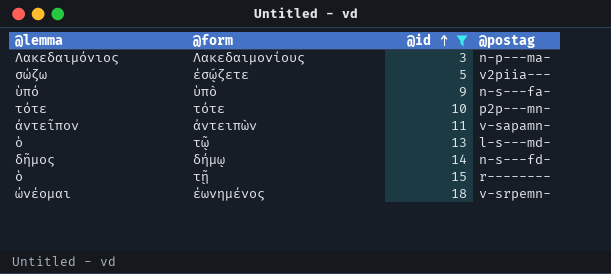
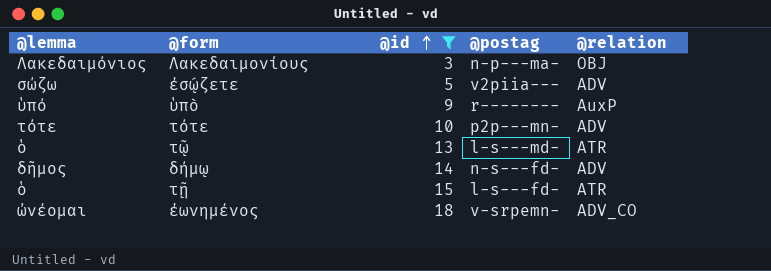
column @relation | position: none -> 5
row ἀντειπὼν: ἀντεῖπον | 11 | v-sapamn- -> none
ὑπὸ | @postag: n-s---fa- -> r--------
τῇ | @postag: r-------- -> l-s---fd-

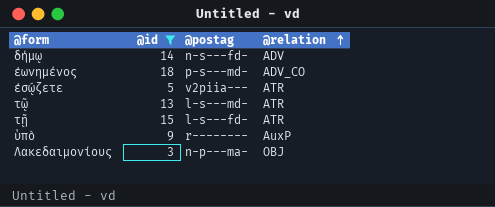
row order: @id ascending -> @relation ascending
column @lemma | position: 1 -> none
row τότε: τότε | 10 | p2p---mn- | ADV -> none
ἐωνημένος | @postag: v-srpemn- -> p-s---md-
ἐσῴζετε | @relation: ADV -> ATR

